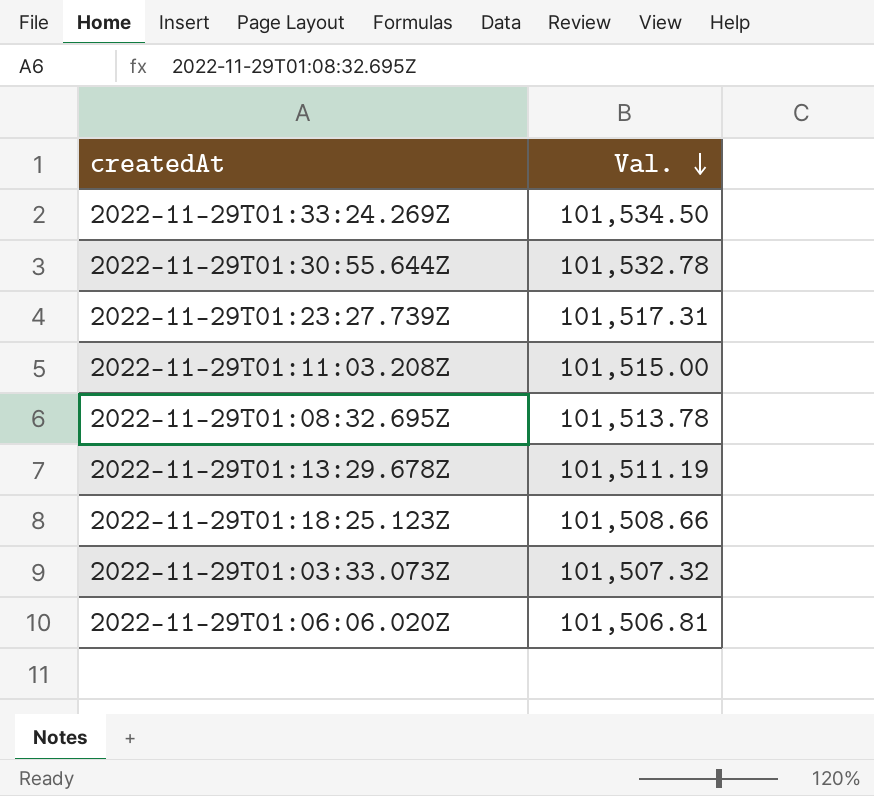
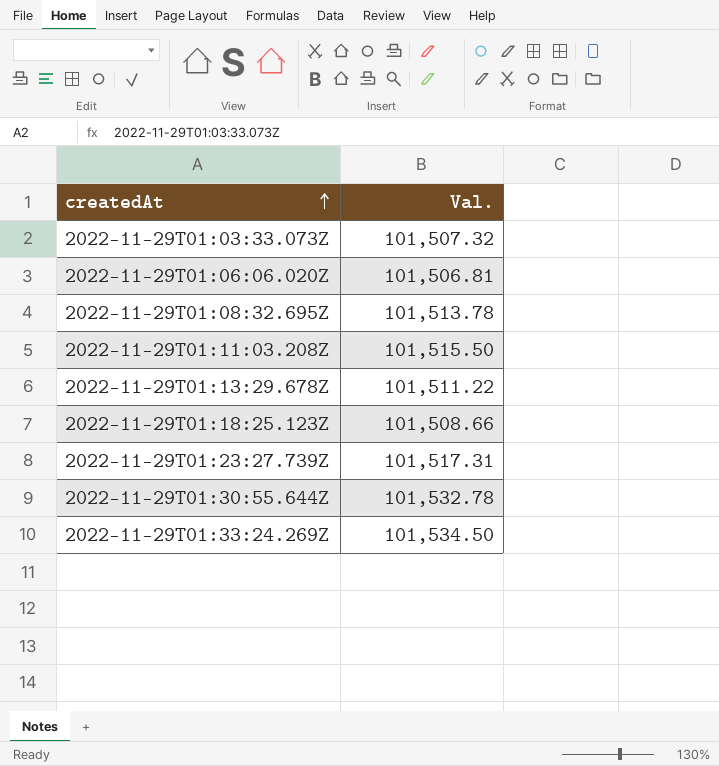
row order: Val. descending -> createdAt ascending
2022-11-29T01:11:03.208Z | Val.: 101,515.00 -> 101,515.50
2022-11-29T01:13:29.678Z | Val.: 101,511.19 -> 101,511.22

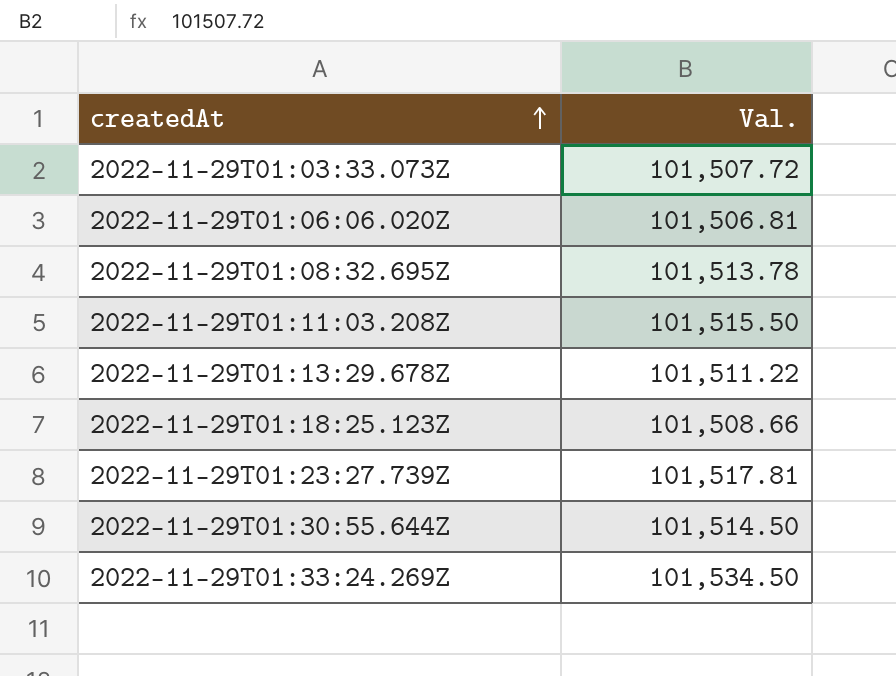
2022-11-29T01:03:33.073Z | Val.: 101,507.32 -> 101,507.72
2022-11-29T01:23:27.739Z | Val.: 101,517.31 -> 101,517.81
2022-11-29T01:30:55.644Z | Val.: 101,532.78 -> 101,514.50

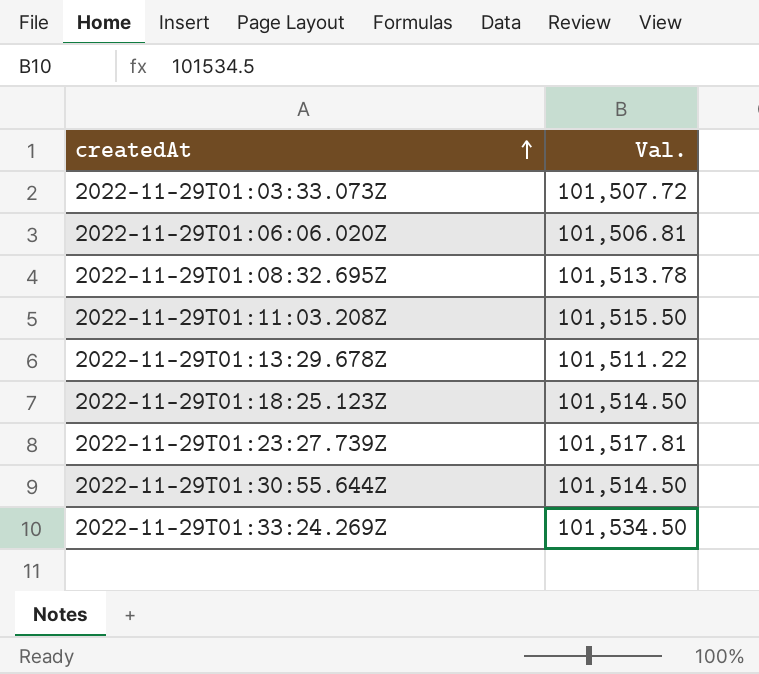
2022-11-29T01:18:25.123Z | Val.: 101,508.66 -> 101,514.50

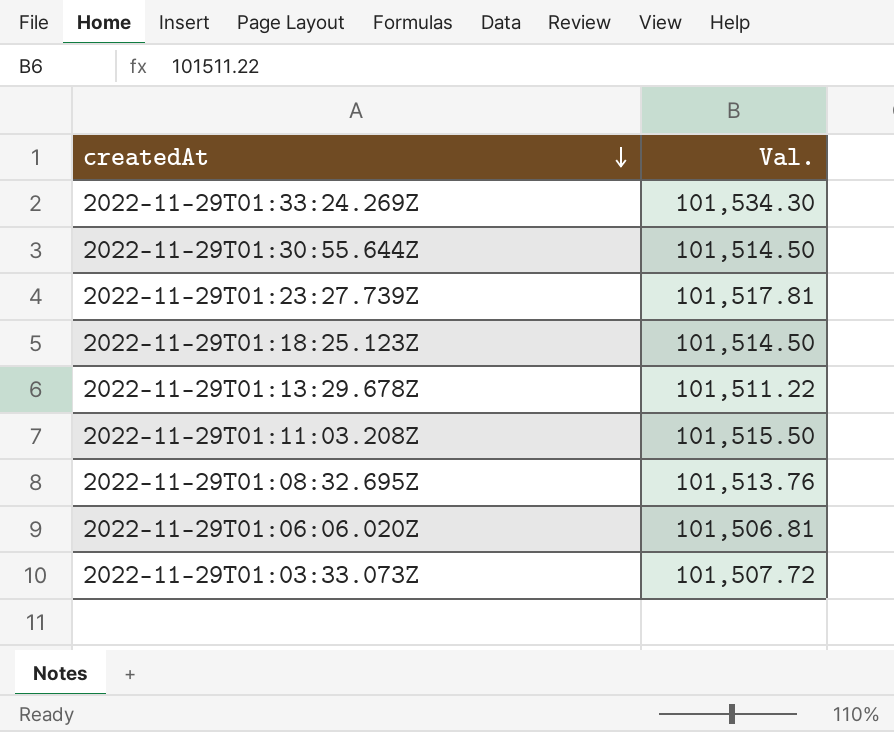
row order: createdAt ascending -> createdAt descending
2022-11-29T01:33:24.269Z | Val.: 101,534.50 -> 101,534.30
2022-11-29T01:08:32.695Z | Val.: 101,513.78 -> 101,513.76

